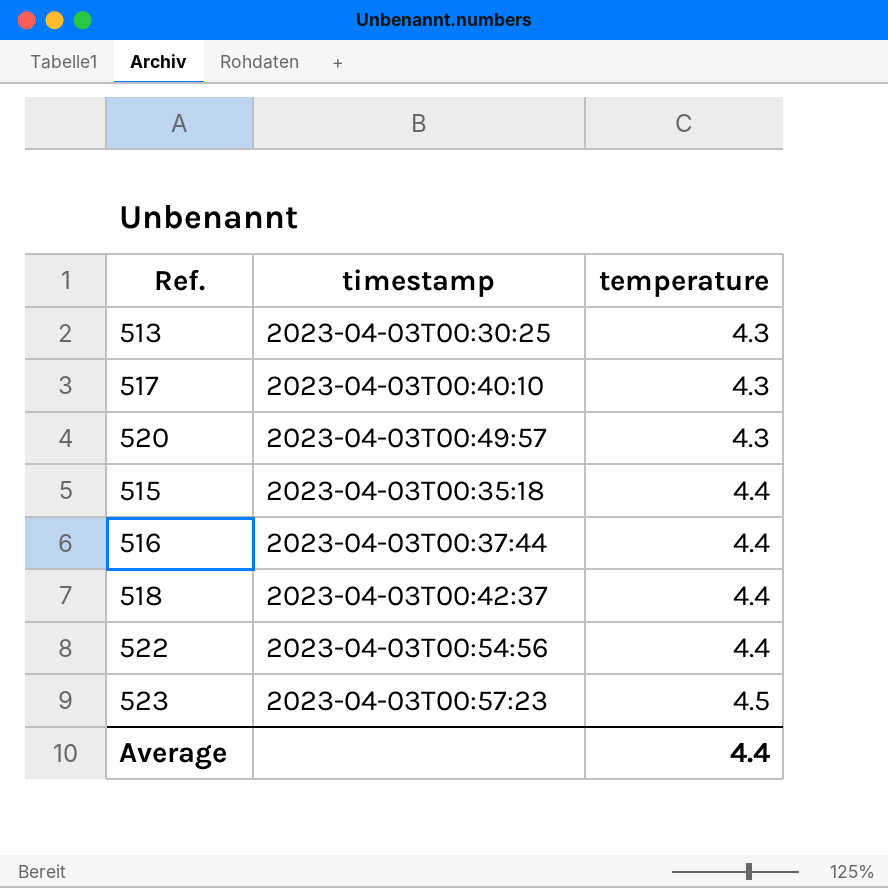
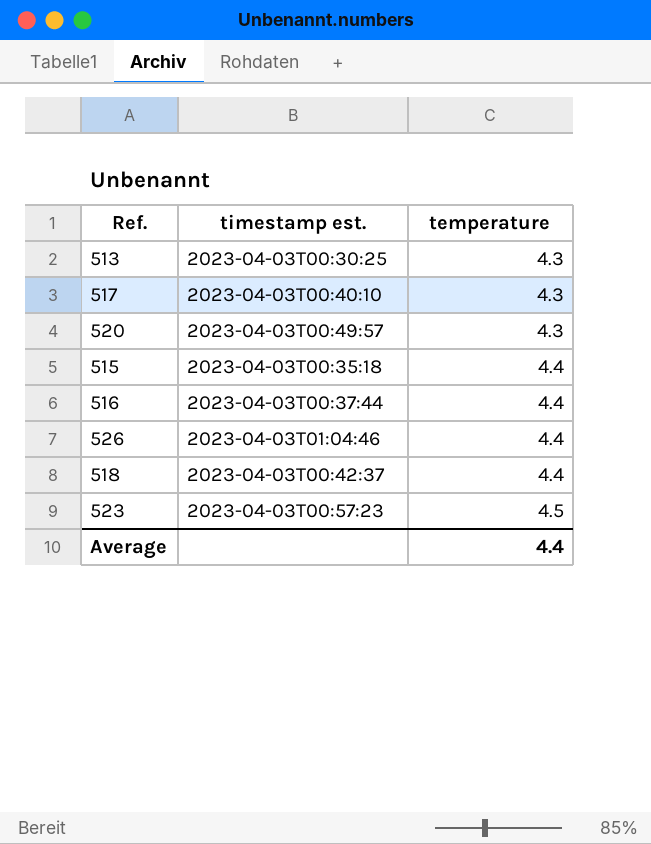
column name: timestamp -> timestamp est.
row 522: 2023-04-03T00:54:56 | 4.4 -> none
row 526: none -> 2023-04-03T01:04:46 | 4.4

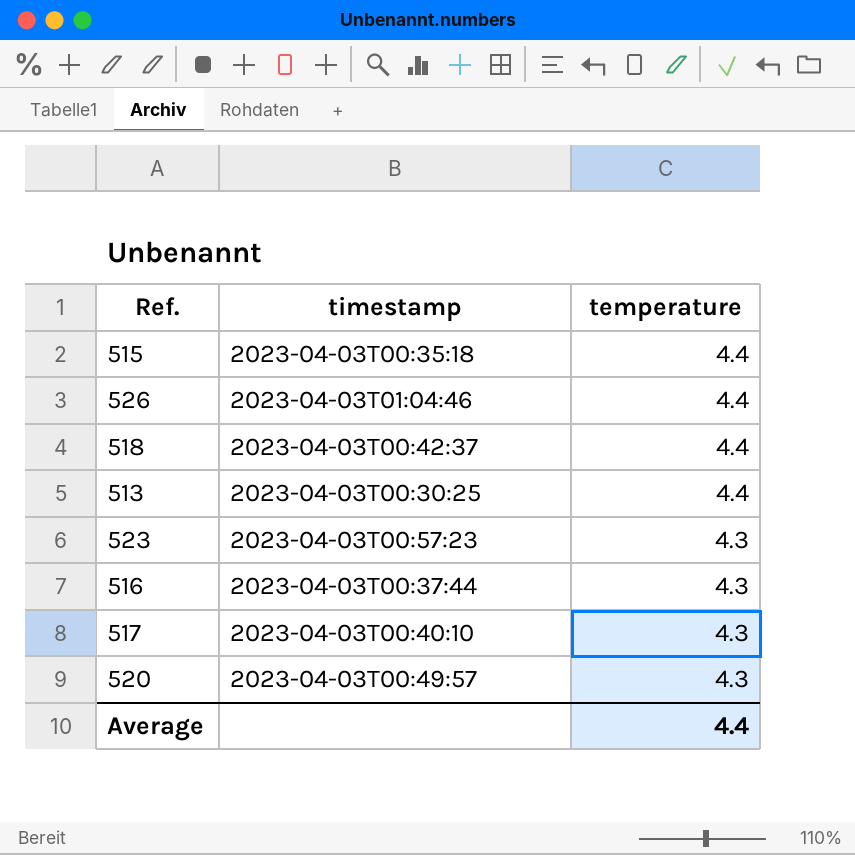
row order: temperature ascending -> temperature descending
column name: timestamp est. -> timestamp
513 | temperature: 4.3 -> 4.4
523 | temperature: 4.5 -> 4.3
516 | temperature: 4.4 -> 4.3

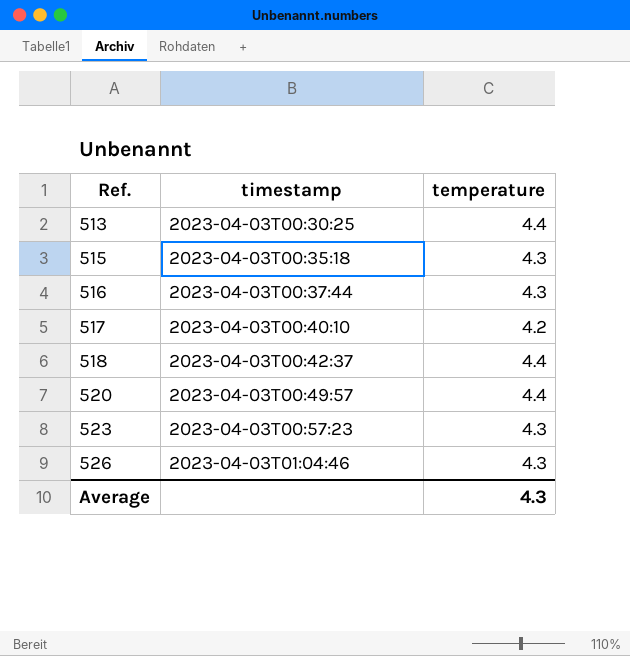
row order: temperature descending -> Ref. ascending
515 | temperature: 4.4 -> 4.3
517 | temperature: 4.3 -> 4.2
520 | temperature: 4.3 -> 4.4
526 | temperature: 4.4 -> 4.3
Average | temperature: 4.4 -> 4.3

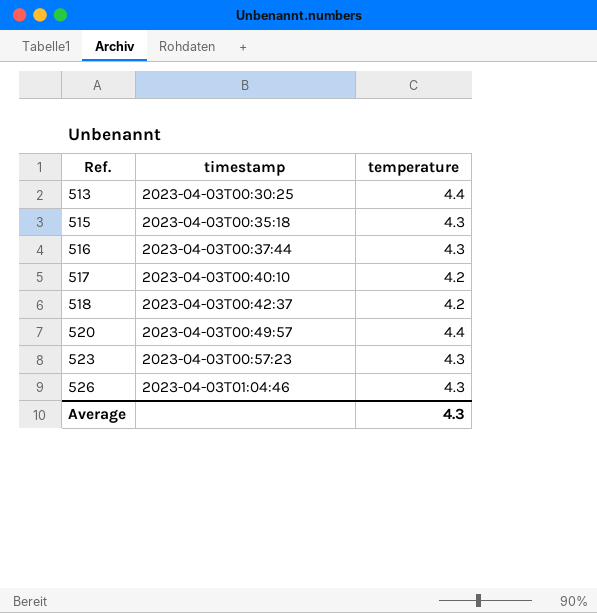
518 | temperature: 4.4 -> 4.2

